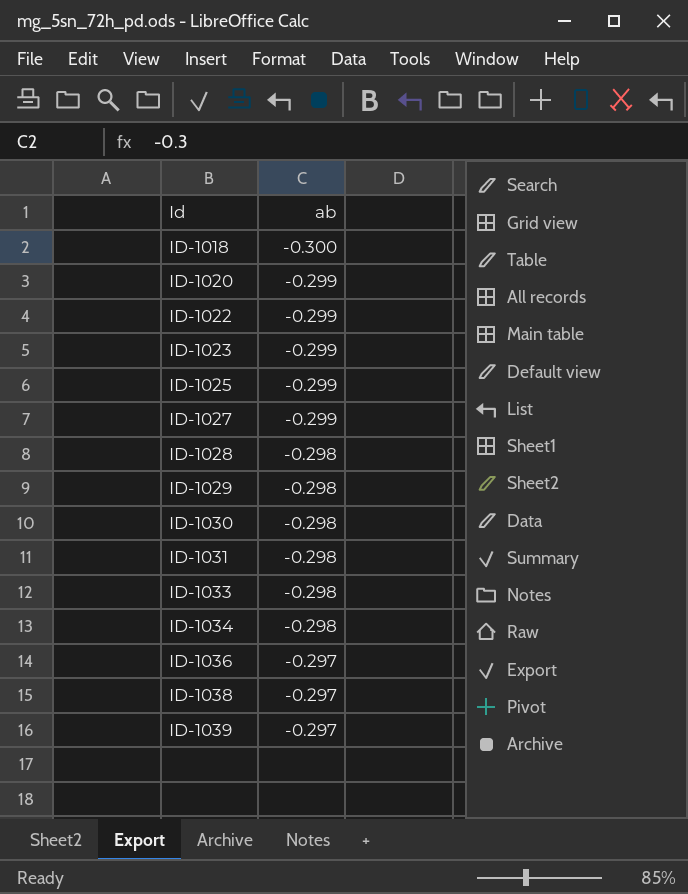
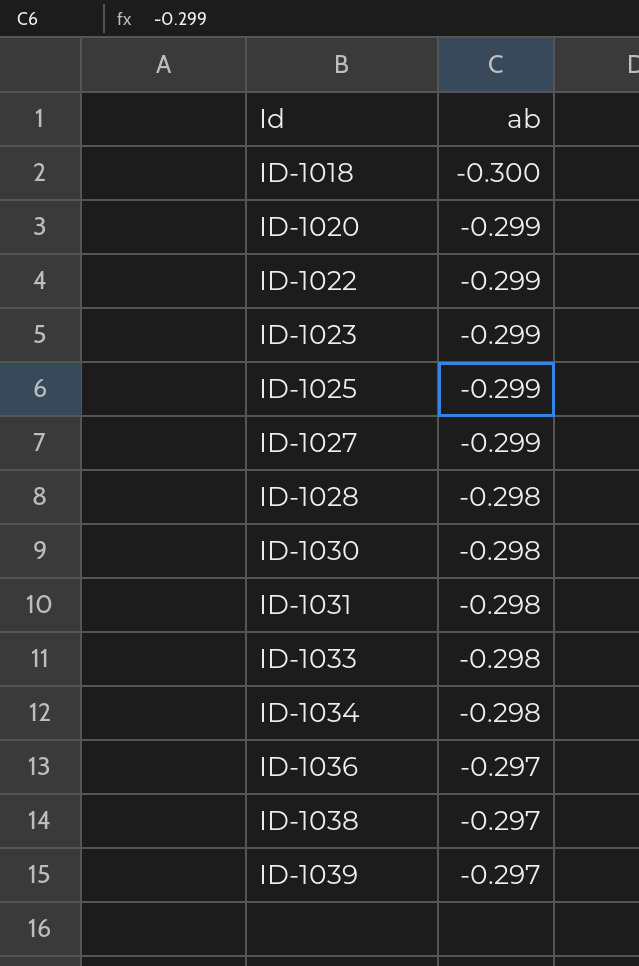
row ID-1029: -0.298 -> none

